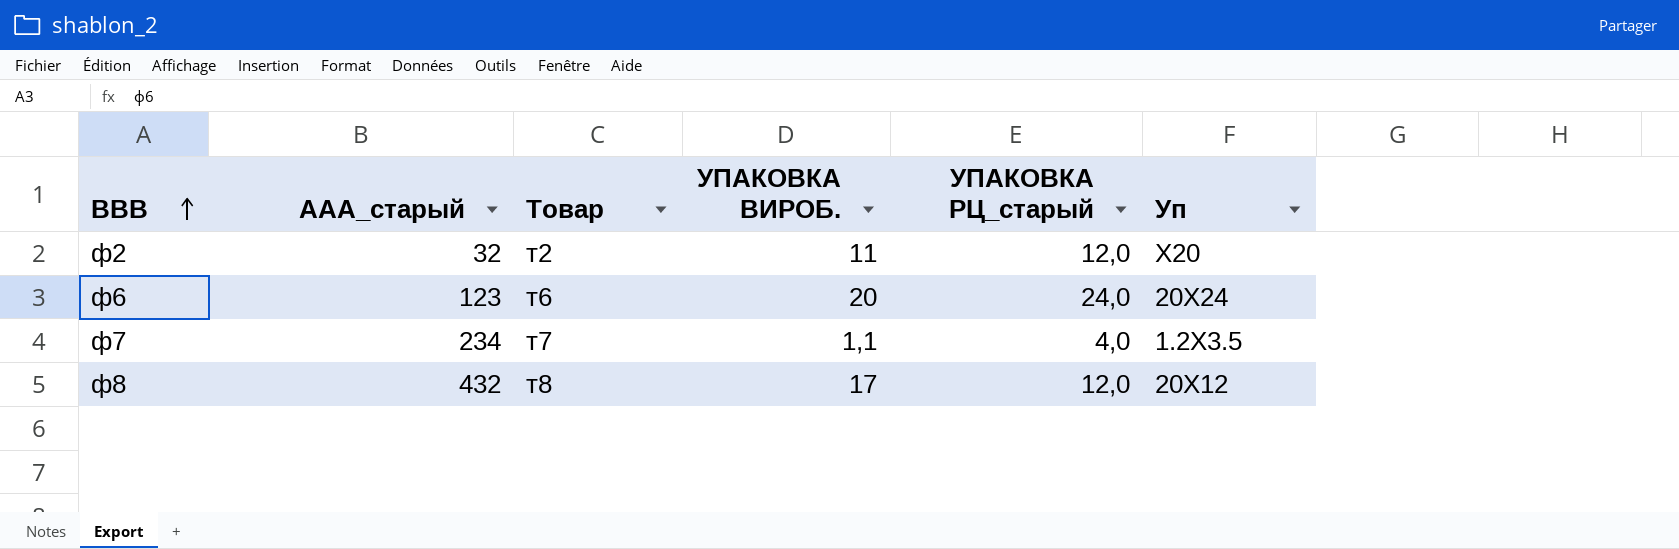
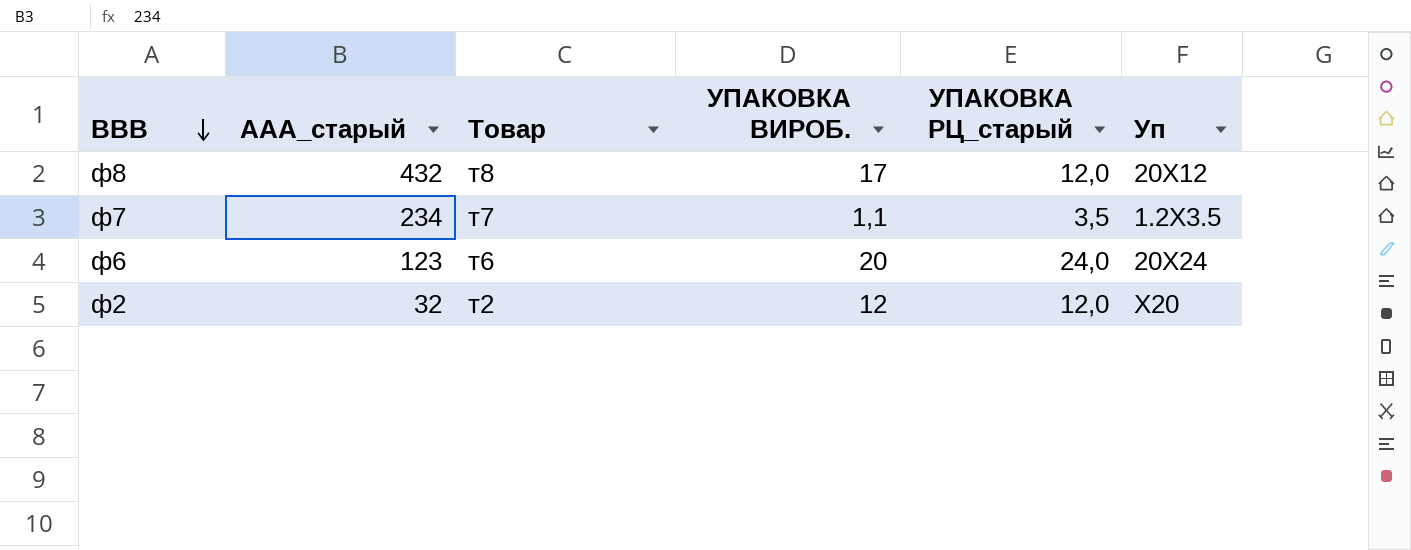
row order: BBB ascending -> BBB descending
ф7 | УПАКОВКА РЦ_старый: 4,0 -> 3,5
ф2 | УПАКОВКА ВИРОБ.: 11 -> 12

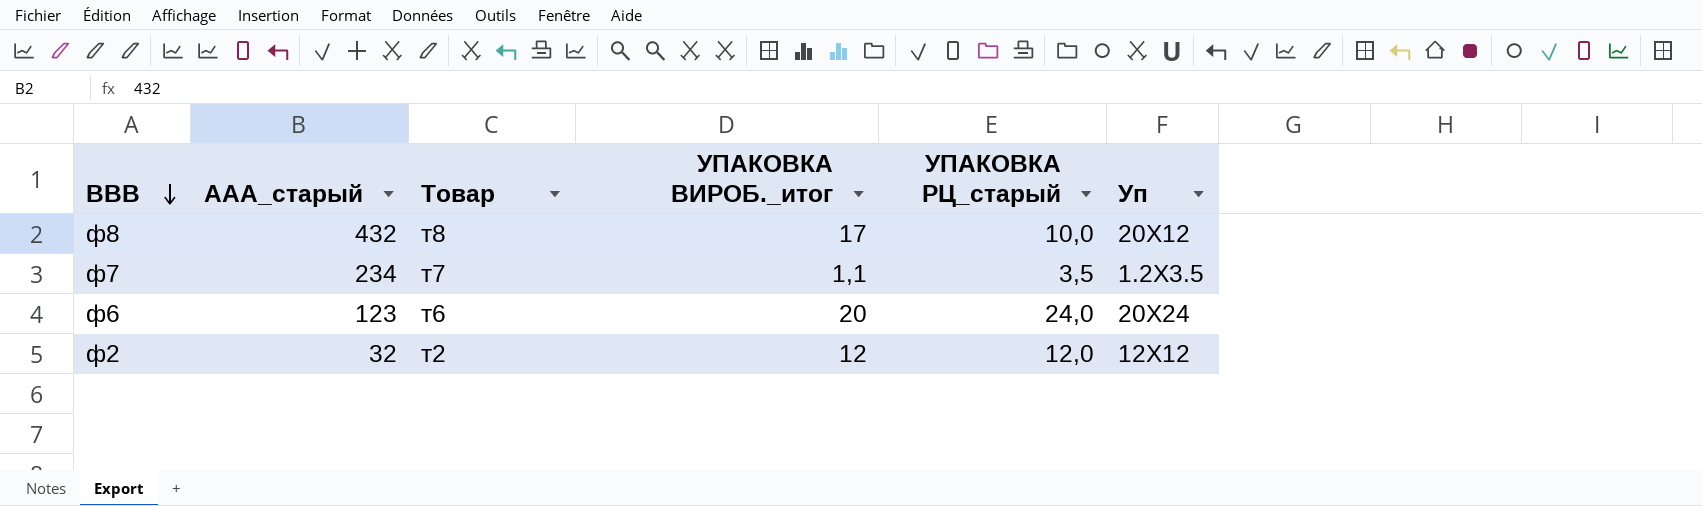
column name: УПАКОВКА ВИРОБ. -> УПАКОВКА ВИРОБ._итог
ф8 | УПАКОВКА РЦ_старый: 12,0 -> 10,0
ф2 | Уп: X20 -> 12X12

